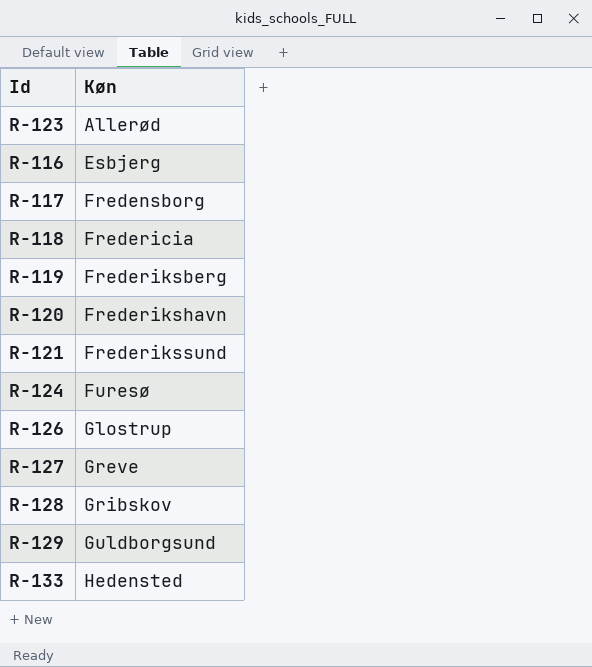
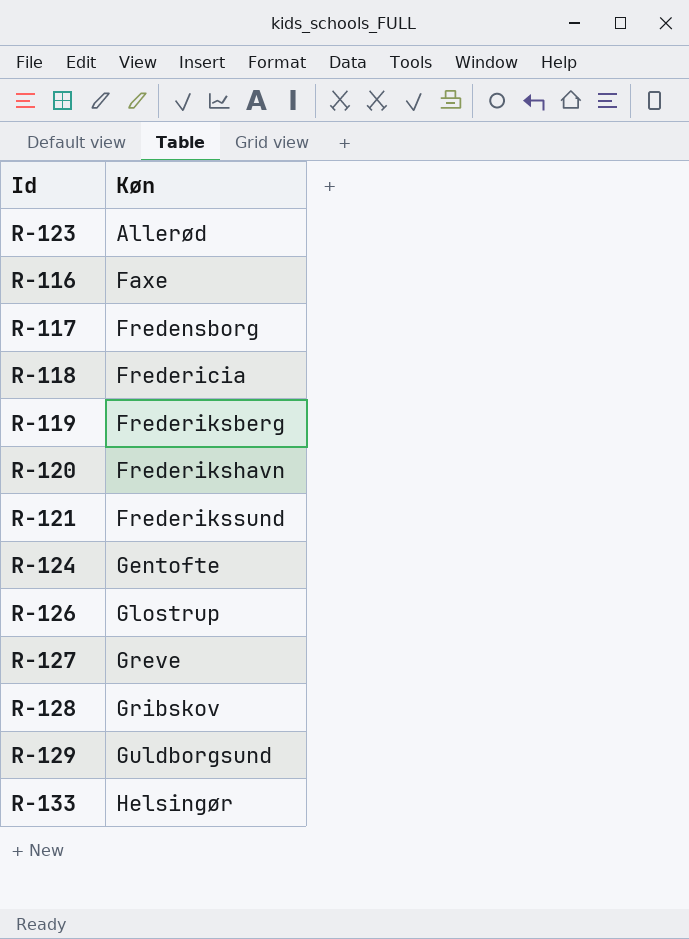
R-116 | Køn: Esbjerg -> Faxe
R-124 | Køn: Furesø -> Gentofte
R-133 | Køn: Hedensted -> Helsingør

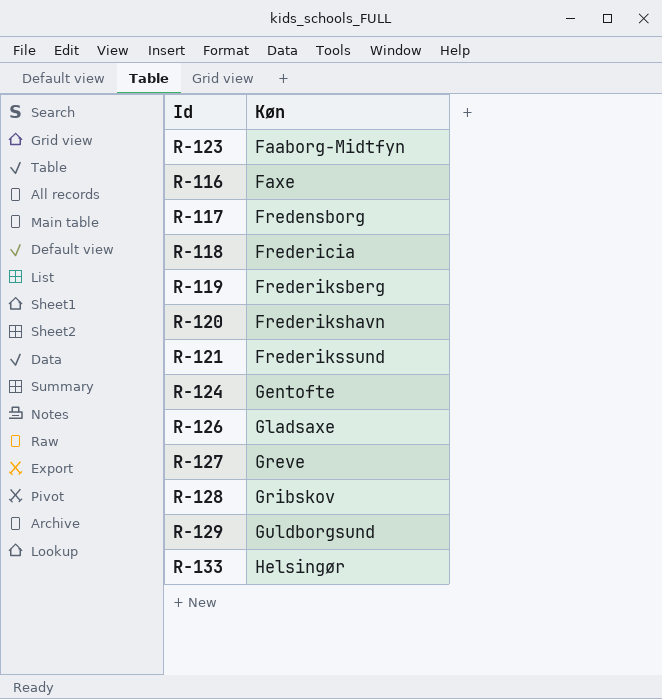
R-123 | Køn: Allerød -> Faaborg-Midtfyn
R-126 | Køn: Glostrup -> Gladsaxe

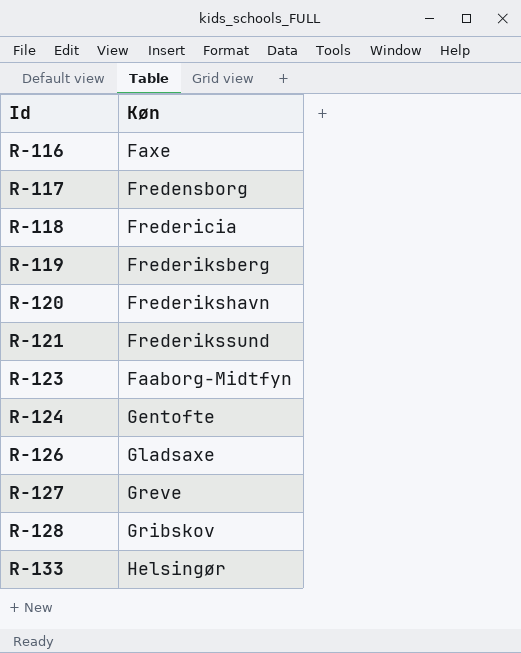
row order: Køn ascending -> Id ascending
row R-129: Guldborgsund -> none

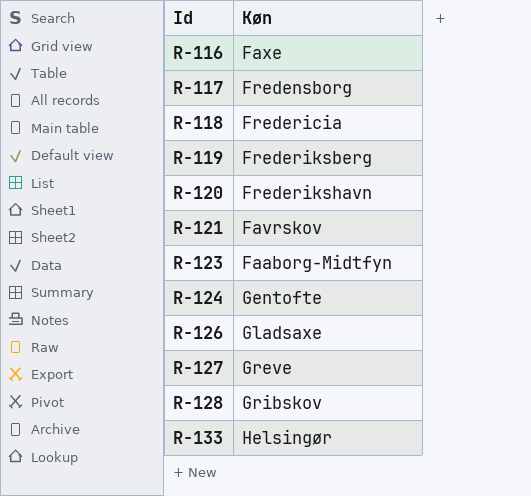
R-121 | Køn: Frederikssund -> Favrskov

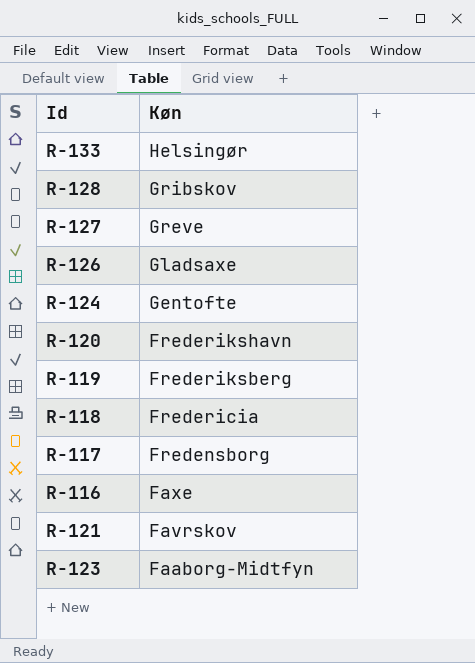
row order: Id ascending -> Køn descending

